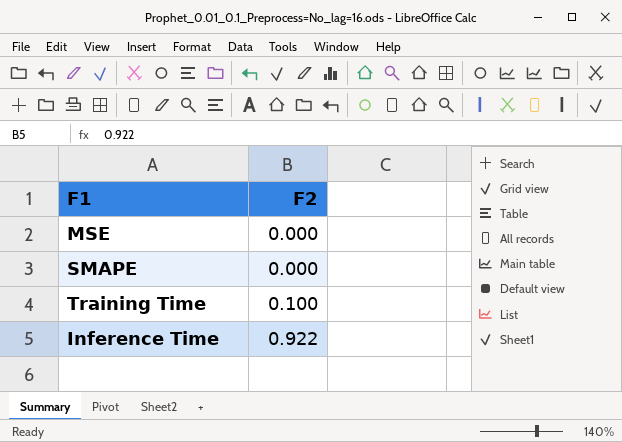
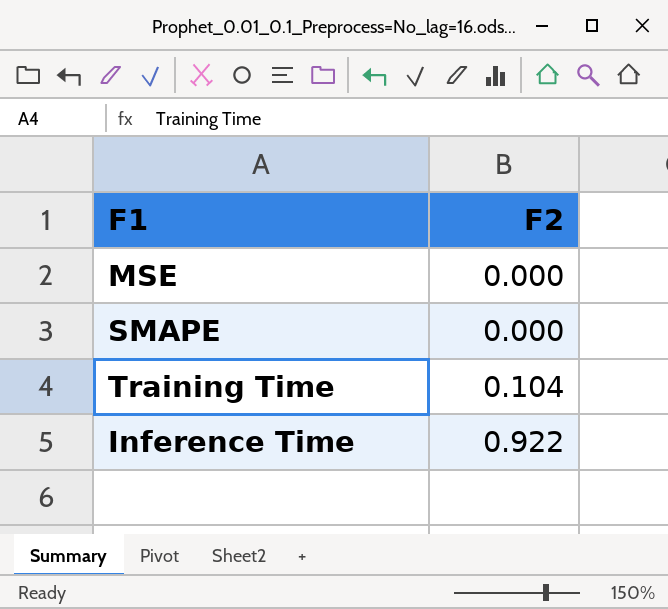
Training Time | F2: 0.100 -> 0.104

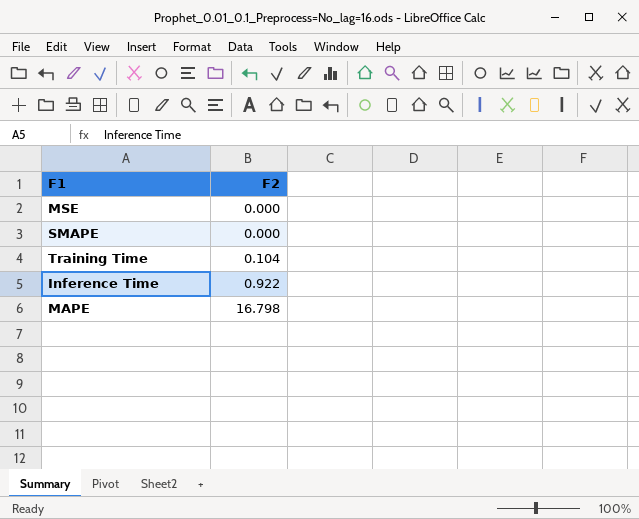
row MAPE: none -> 16.798

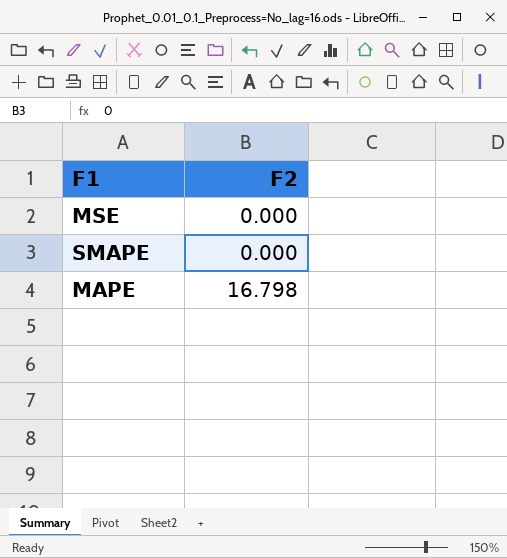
row Training Time: 0.104 -> none
row Inference Time: 0.922 -> none

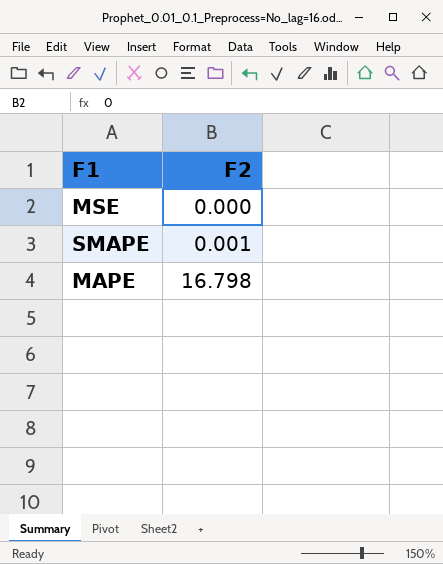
SMAPE | F2: 0.000 -> 0.001

